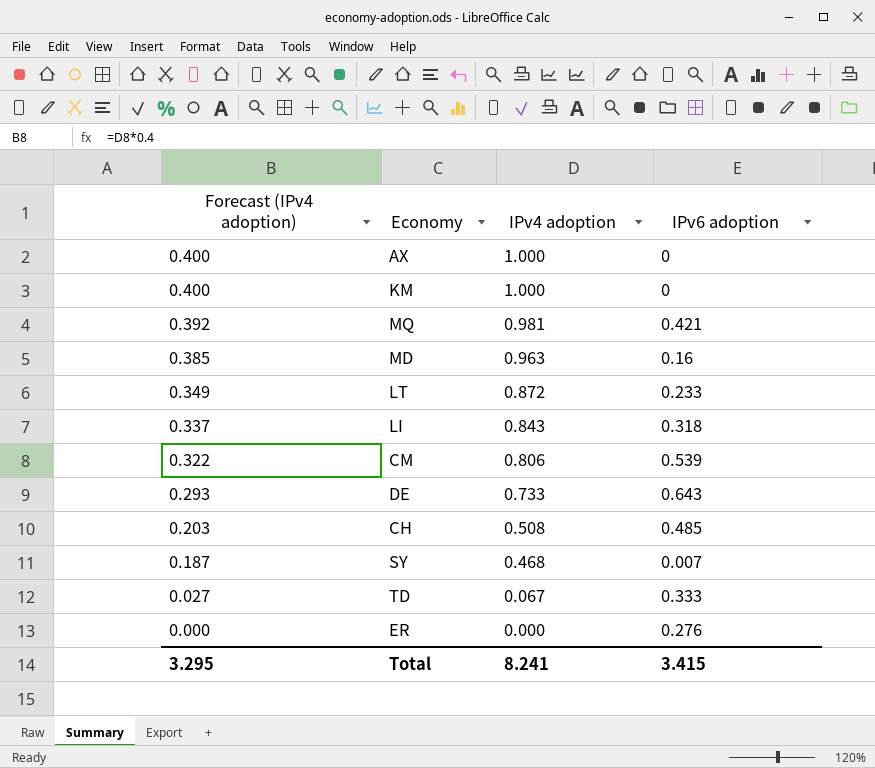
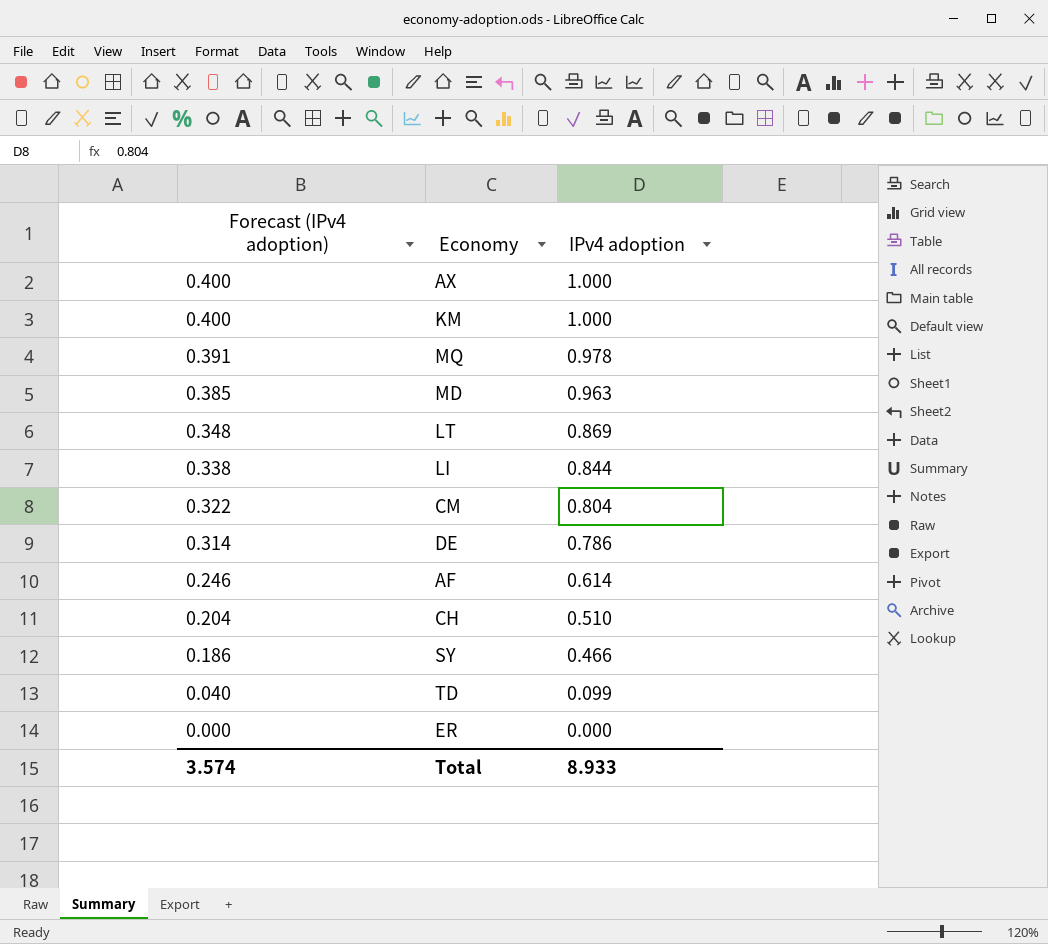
column IPv6 adoption | position: 4 -> none
MQ | Forecast (IPv4 adoption): 0.392 -> 0.391
MQ | IPv4 adoption: 0.981 -> 0.978
LT | Forecast (IPv4 adoption): 0.349 -> 0.348
LT | IPv4 adoption: 0.872 -> 0.869
LI | Forecast (IPv4 adoption): 0.337 -> 0.338
LI | IPv4 adoption: 0.843 -> 0.844
CM | IPv4 adoption: 0.806 -> 0.804
DE | Forecast (IPv4 adoption): 0.293 -> 0.314
DE | IPv4 adoption: 0.733 -> 0.786
row AF: none -> 0.246 | 0.614
CH | Forecast (IPv4 adoption): 0.203 -> 0.204
CH | IPv4 adoption: 0.508 -> 0.510
SY | Forecast (IPv4 adoption): 0.187 -> 0.186
SY | IPv4 adoption: 0.468 -> 0.466
TD | Forecast (IPv4 adoption): 0.027 -> 0.040
TD | IPv4 adoption: 0.067 -> 0.099
Total | Forecast (IPv4 adoption): 3.295 -> 3.574
Total | IPv4 adoption: 8.241 -> 8.933

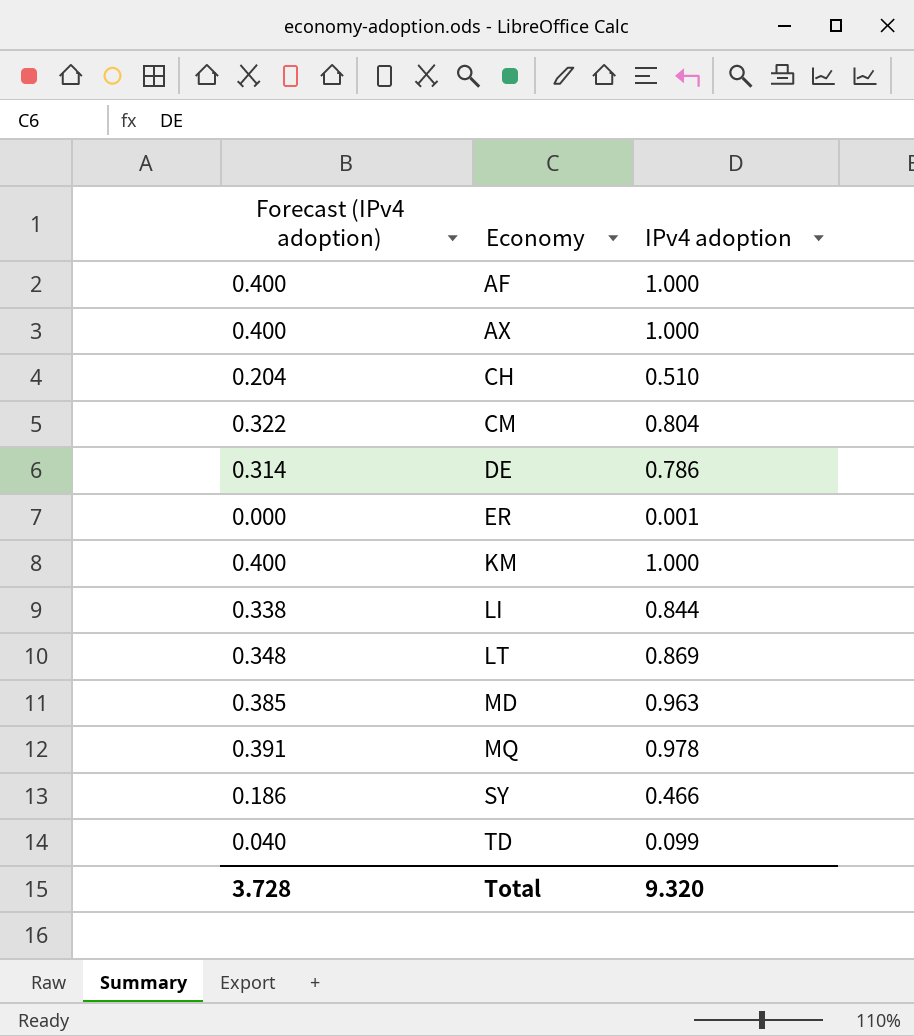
row order: Forecast (IPv4 adoption) descending -> Economy ascending
AF | Forecast (IPv4 adoption): 0.246 -> 0.400
AF | IPv4 adoption: 0.614 -> 1.000
ER | IPv4 adoption: 0.000 -> 0.001
Total | Forecast (IPv4 adoption): 3.574 -> 3.728
Total | IPv4 adoption: 8.933 -> 9.320

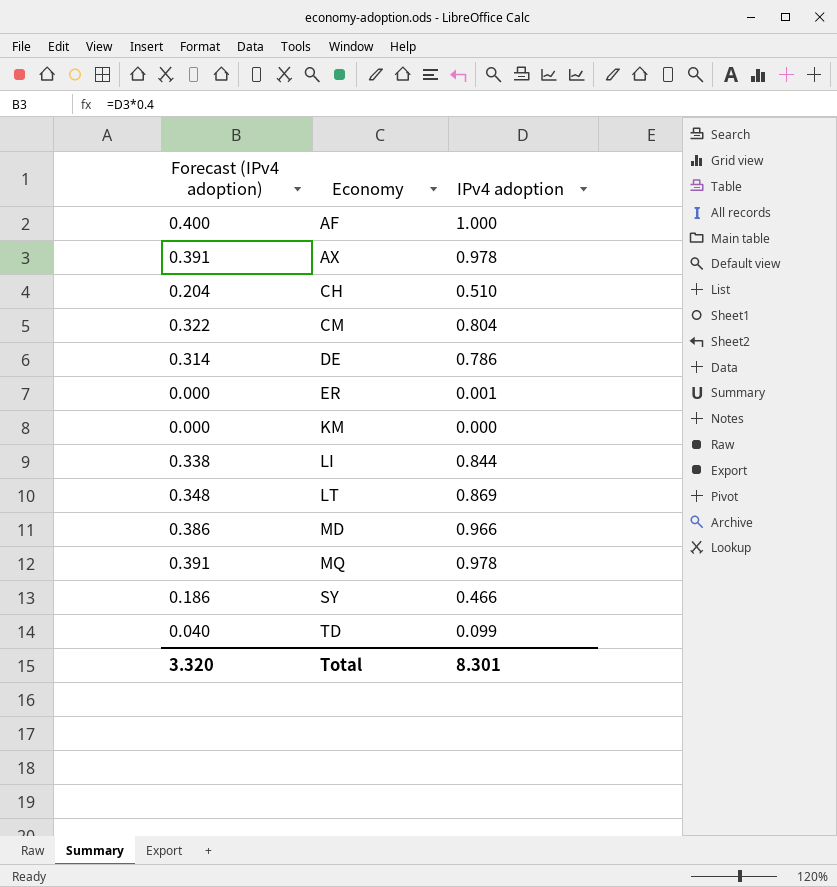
AX | Forecast (IPv4 adoption): 0.400 -> 0.391
AX | IPv4 adoption: 1.000 -> 0.978
KM | Forecast (IPv4 adoption): 0.400 -> 0.000
KM | IPv4 adoption: 1.000 -> 0.000
MD | Forecast (IPv4 adoption): 0.385 -> 0.386
MD | IPv4 adoption: 0.963 -> 0.966
Total | Forecast (IPv4 adoption): 3.728 -> 3.320
Total | IPv4 adoption: 9.320 -> 8.301

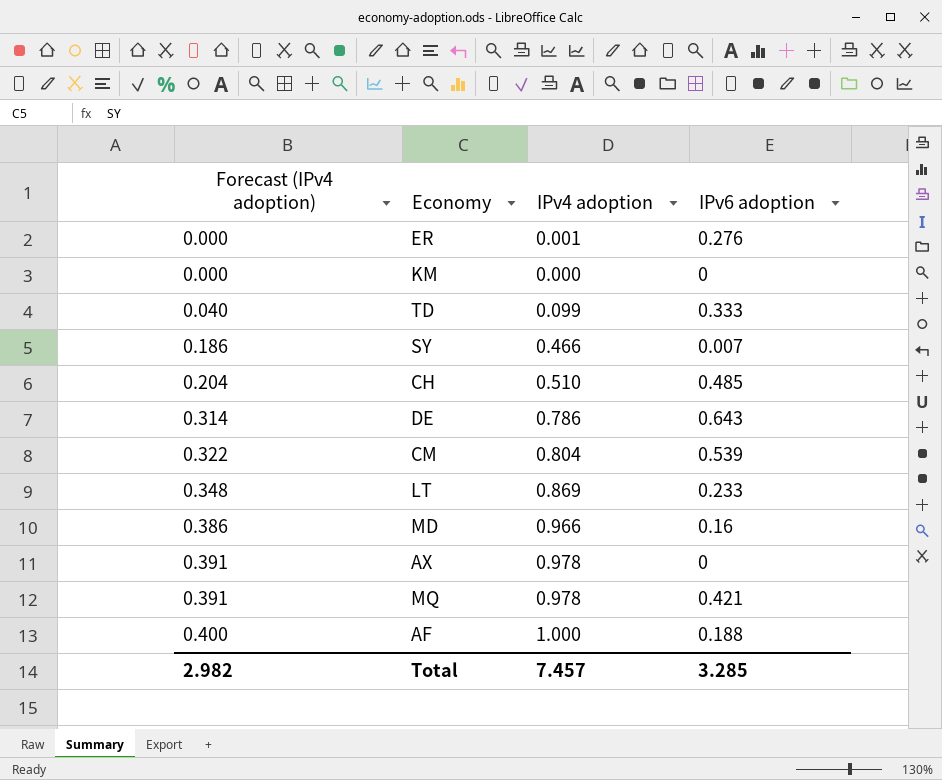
row order: Economy ascending -> Forecast (IPv4 adoption) ascending
column IPv6 adoption | position: none -> 4
row LI: 0.338 | 0.844 -> none
Total | Forecast (IPv4 adoption): 3.320 -> 2.982
Total | IPv4 adoption: 8.301 -> 7.457

